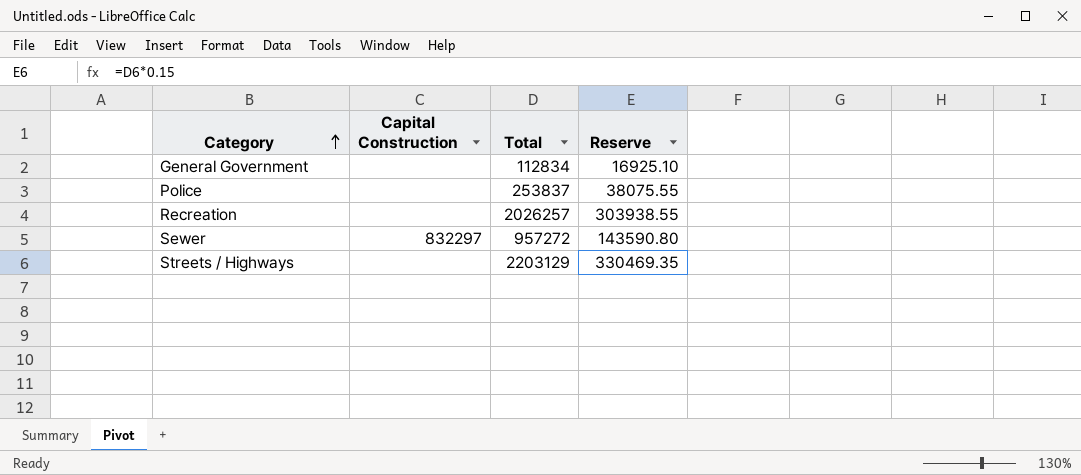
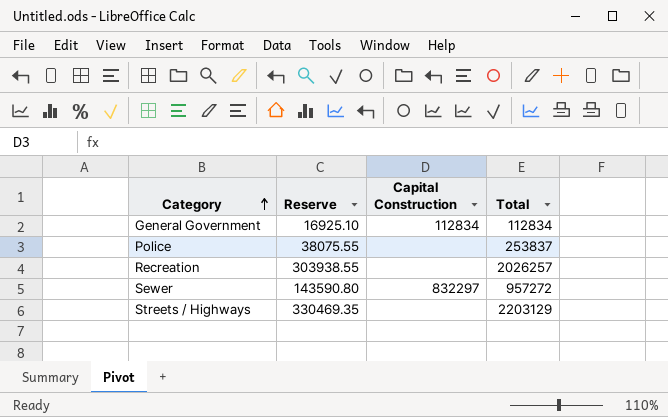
column Reserve | position: 4 -> 2
General Government | Capital Construction: none -> 112834

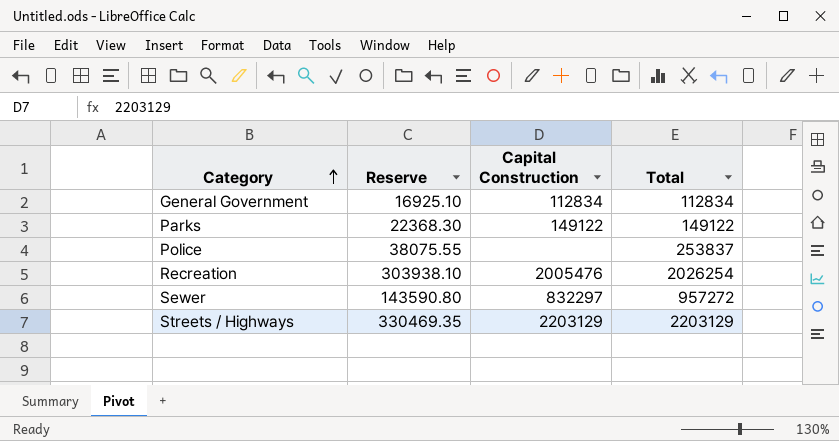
row Parks: none -> 22368.30 | 149122 | 149122
Recreation | Reserve: 303938.55 -> 303938.10
Recreation | Capital Construction: none -> 2005476
Recreation | Total: 2026257 -> 2026254
Streets / Highways | Capital Construction: none -> 2203129

